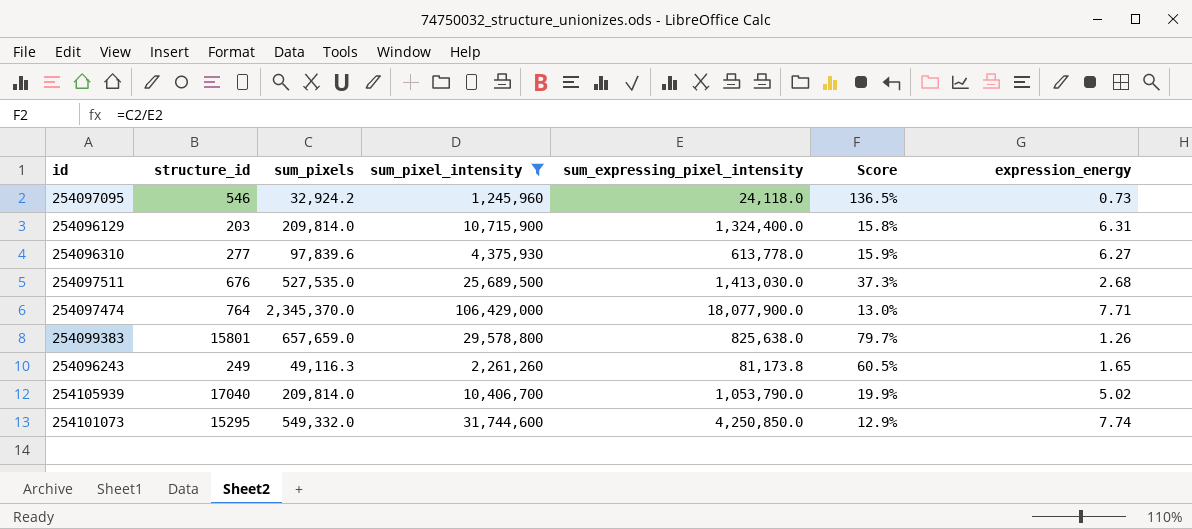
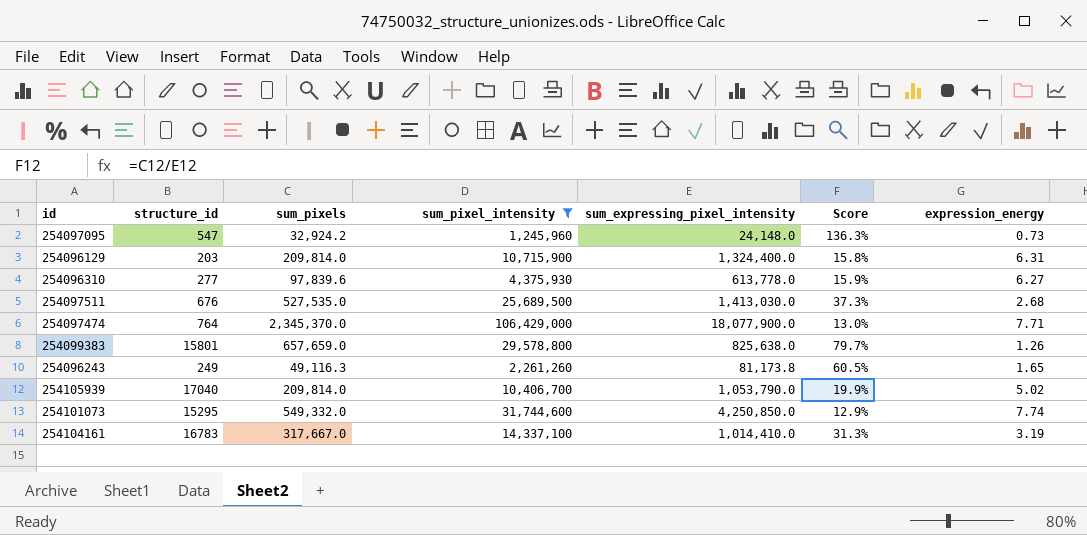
254097095 | structure_id: 546 -> 547
254097095 | sum_expressing_pixel_intensity: 24,118.0 -> 24,148.0
254097095 | Score: 136.5% -> 136.3%
row 254104161: none -> 16783 | 317,667.0 | 14,337,100 | 1,014,410.0 | 31.3% | 3.19

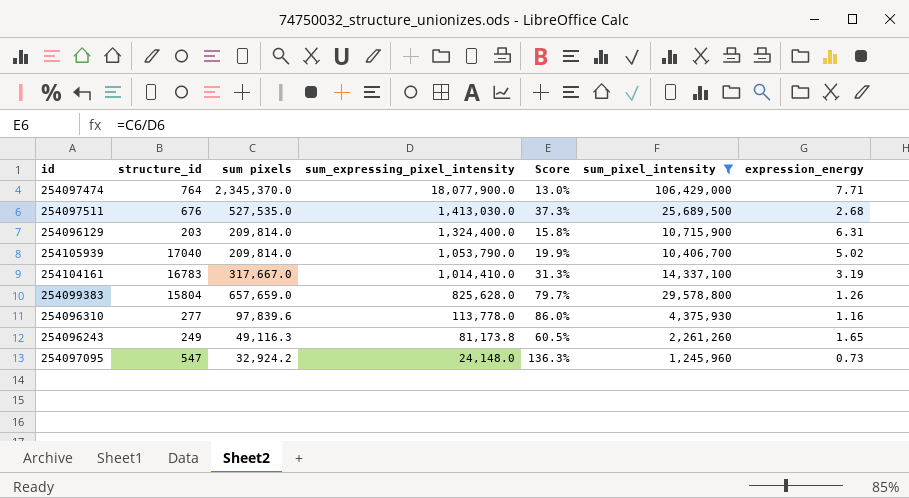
row order: none -> sum_expressing_pixel_intensity descending
column name: sum_pixels -> sum pixels
column sum_pixel_intensity | position: 4 -> 6
row 254101073: 15295 | 549,332.0 | 31,744,600 | 4,250,850.0 | 12.9% | 7.74 -> none
254099383 | structure_id: 15801 -> 15804
254099383 | sum_expressing_pixel_intensity: 825,638.0 -> 825,628.0
254096310 | sum_expressing_pixel_intensity: 613,778.0 -> 113,778.0
254096310 | Score: 15.9% -> 86.0%
254096310 | expression_energy: 6.27 -> 1.16

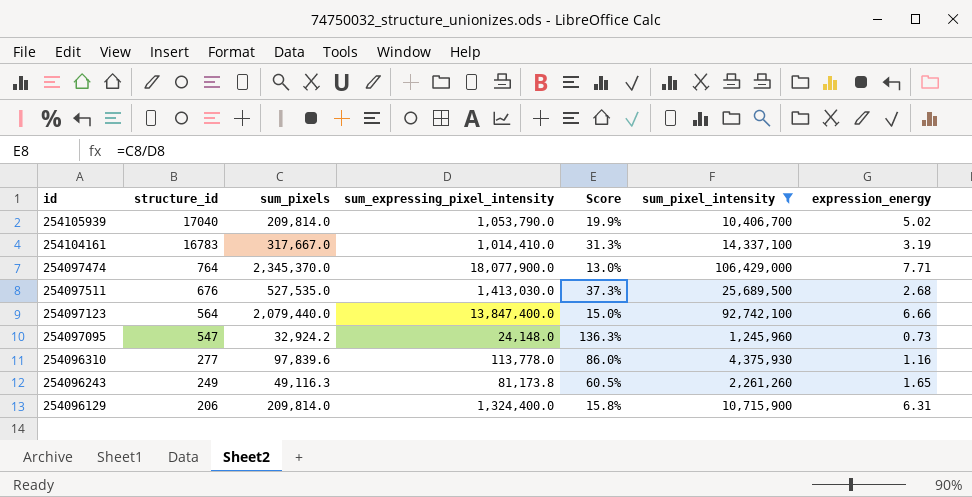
row order: sum_expressing_pixel_intensity descending -> structure_id descending
column name: sum pixels -> sum_pixels
row 254099383: 15804 | 657,659.0 | 825,628.0 | 79.7% | 29,578,800 | 1.26 -> none
row 254097123: none -> 564 | 2,079,440.0 | 13,847,400.0 | 15.0% | 92,742,100 | 6.66
254096129 | structure_id: 203 -> 206

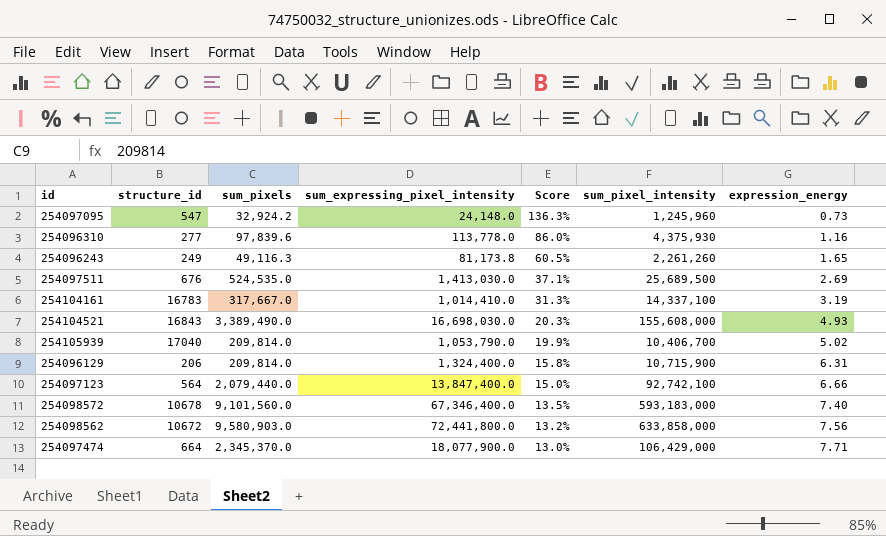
filter: sum_pixel_intensity <= 106,429,000 -> none
row order: structure_id descending -> Score descending
254097511 | sum_pixels: 527,535.0 -> 524,535.0
254097511 | Score: 37.3% -> 37.1%
254097511 | expression_energy: 2.68 -> 2.69
254097474 | structure_id: 764 -> 664

